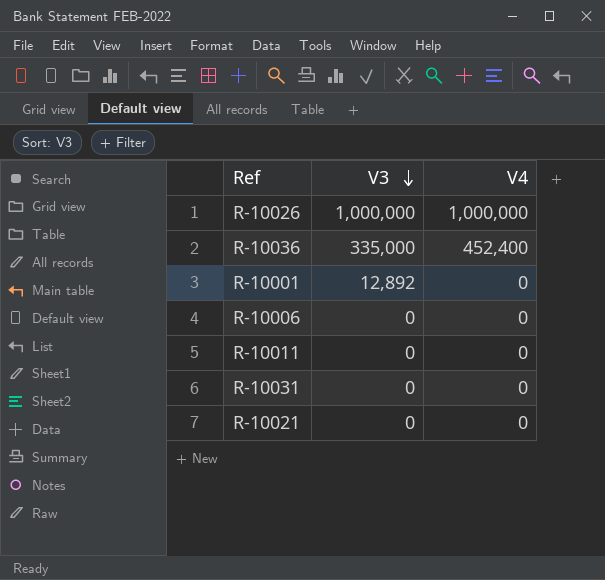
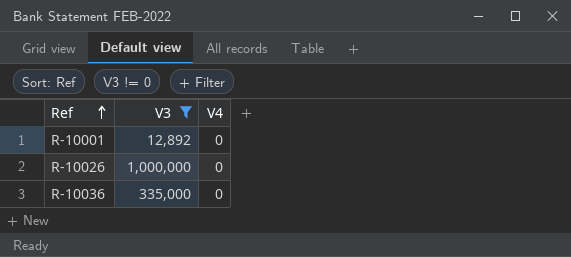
filter: none -> V3 != 0
row order: V3 descending -> Ref ascending
R-10026 | V4: 1,000,000 -> 0
R-10036 | V4: 452,400 -> 0

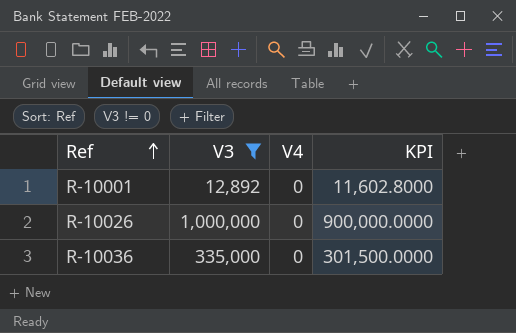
column KPI | formula: none -> [V3] * 0.9

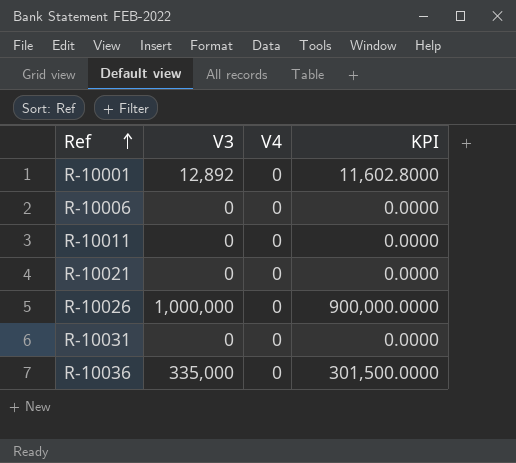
filter: V3 != 0 -> none

